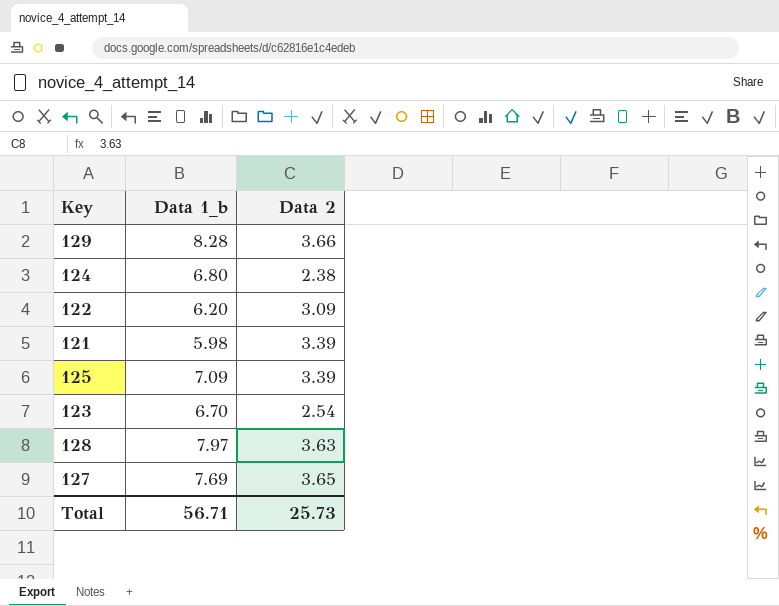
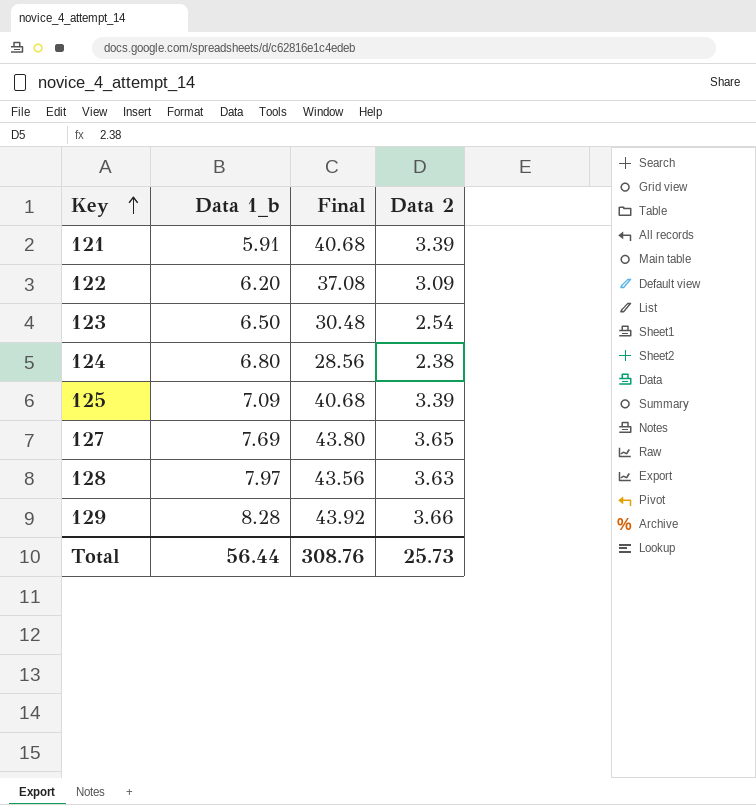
row order: none -> Key ascending
column Final | formula: none -> [Data 2] * 12
121 | Data 1_b: 5.98 -> 5.91
123 | Data 1_b: 6.70 -> 6.50
Total | Data 1_b: 56.71 -> 56.44

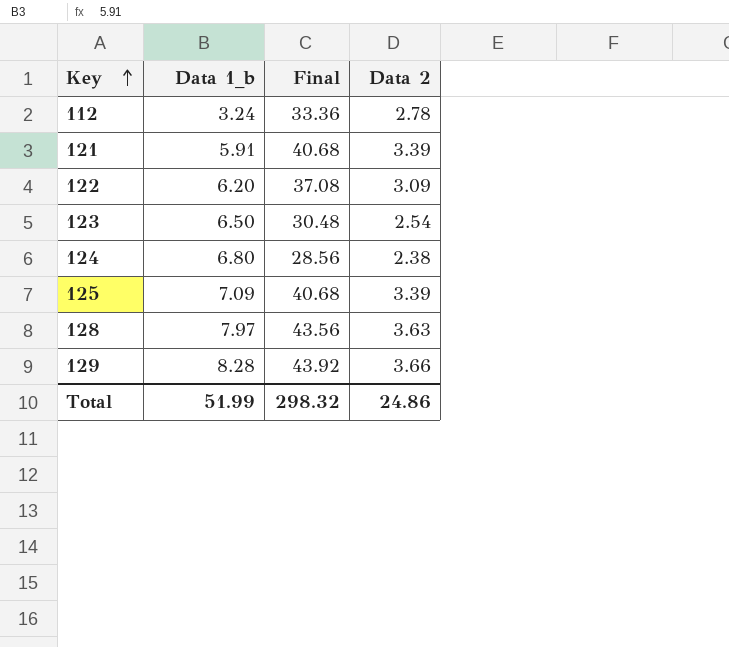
row 127: 7.69 | 43.80 | 3.65 -> none
row 112: none -> 3.24 | 33.36 | 2.78
Total | Data 1_b: 56.44 -> 51.99
Total | Final: 308.76 -> 298.32
Total | Data 2: 25.73 -> 24.86

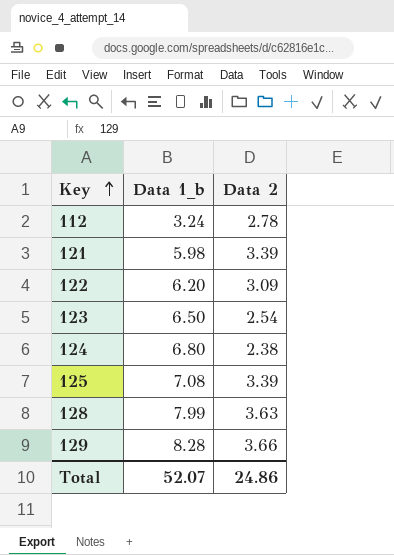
column Final | formula: [Data 2] * 12 -> none
121 | Data 1_b: 5.91 -> 5.98
125 | Data 1_b: 7.09 -> 7.08
128 | Data 1_b: 7.97 -> 7.99
Total | Data 1_b: 51.99 -> 52.07

